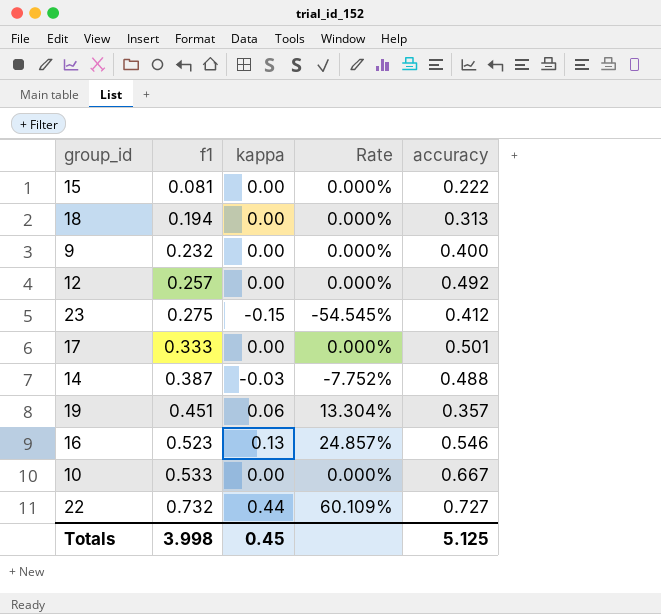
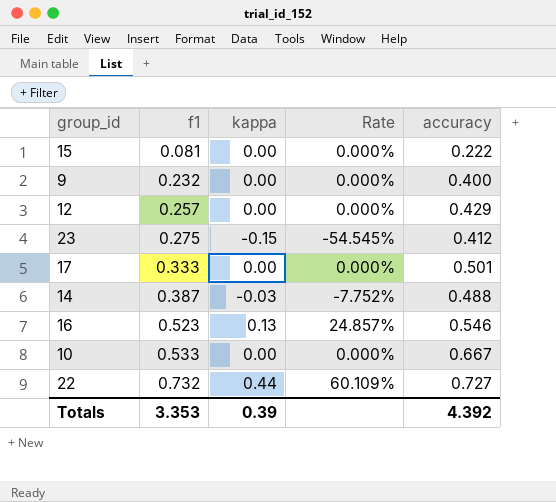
row 18: 0.194 | 0.00 | 0.000% | 0.313 -> none
row 19: 0.451 | 0.06 | 13.304% | 0.357 -> none
12 | accuracy: 0.492 -> 0.429
Totals | f1: 3.998 -> 3.353
Totals | kappa: 0.45 -> 0.39
Totals | accuracy: 5.125 -> 4.392

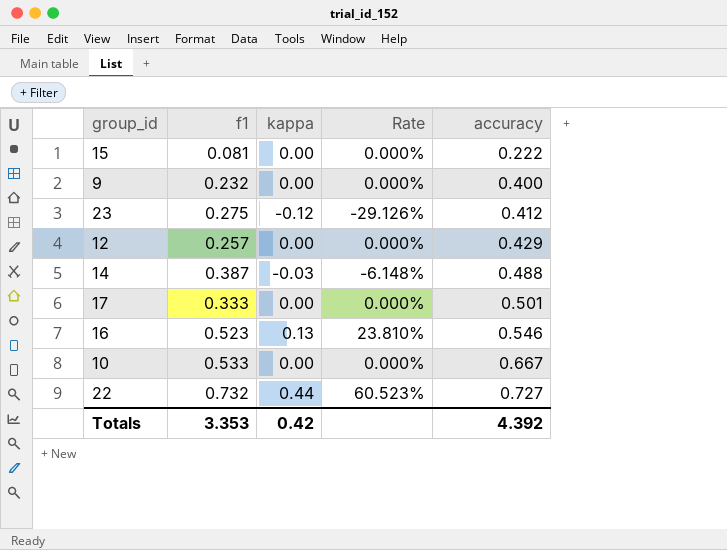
row order: f1 ascending -> accuracy ascending
column Rate | formula: [kappa] / [f1] -> [kappa] / [accuracy]
23 | kappa: -0.15 -> -0.12
Totals | kappa: 0.39 -> 0.42

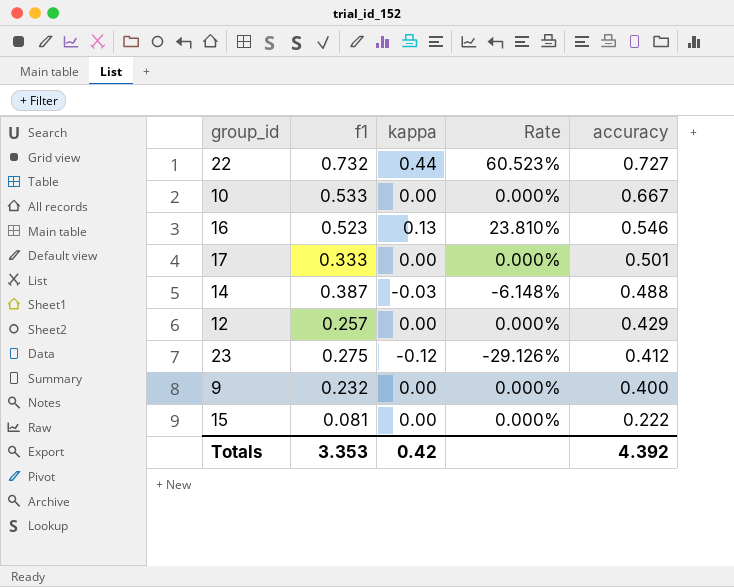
row order: accuracy ascending -> accuracy descending

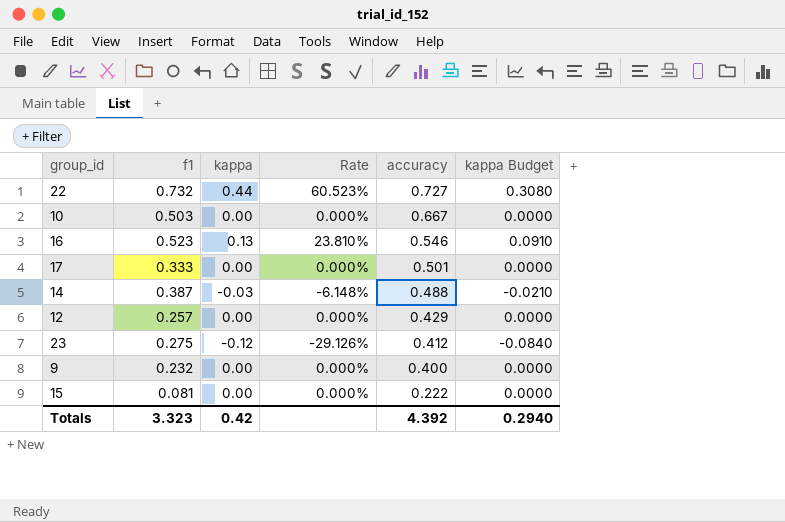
column kappa Budget | formula: none -> [kappa] * 0.7
10 | f1: 0.533 -> 0.503
Totals | f1: 3.353 -> 3.323

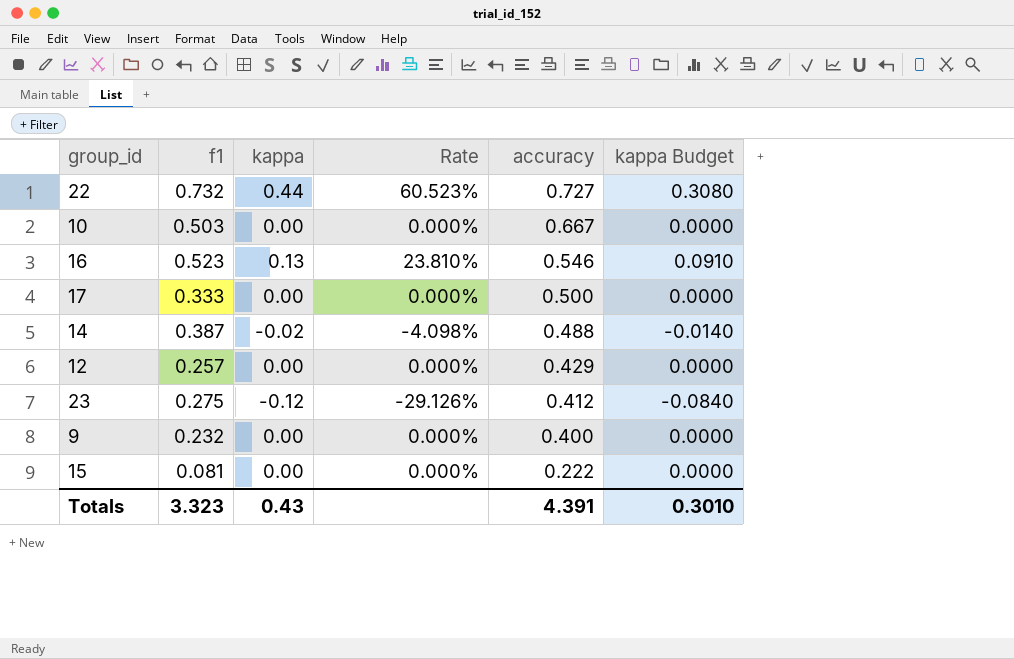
17 | accuracy: 0.501 -> 0.500
14 | kappa: -0.03 -> -0.02
14 | Rate: -6.148% -> -4.098%
14 | kappa Budget: -0.0210 -> -0.0140
Totals | kappa: 0.42 -> 0.43
Totals | accuracy: 4.392 -> 4.391
Totals | kappa Budget: 0.2940 -> 0.3010

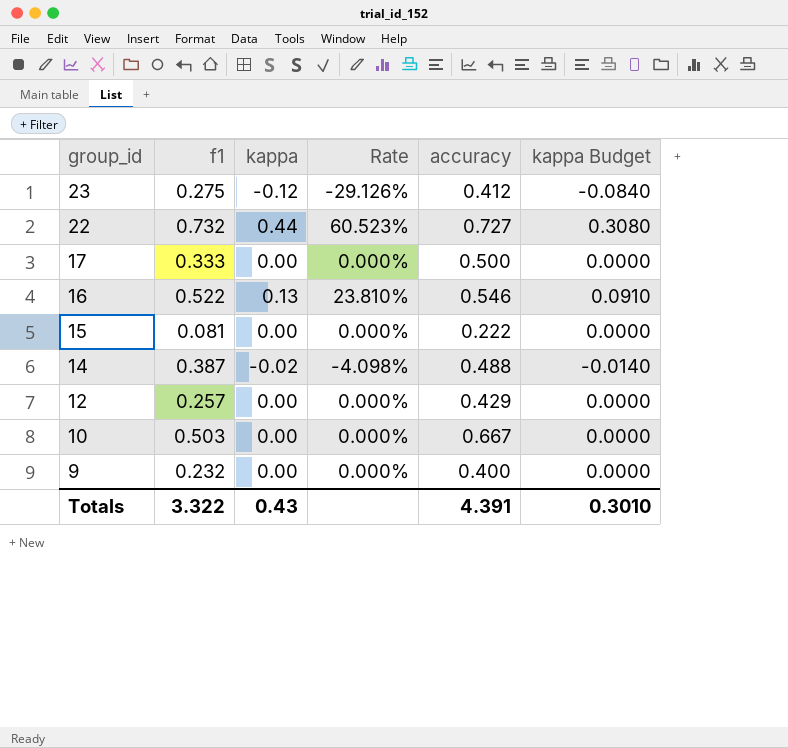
row order: accuracy descending -> group_id descending
16 | f1: 0.523 -> 0.522
Totals | f1: 3.323 -> 3.322

